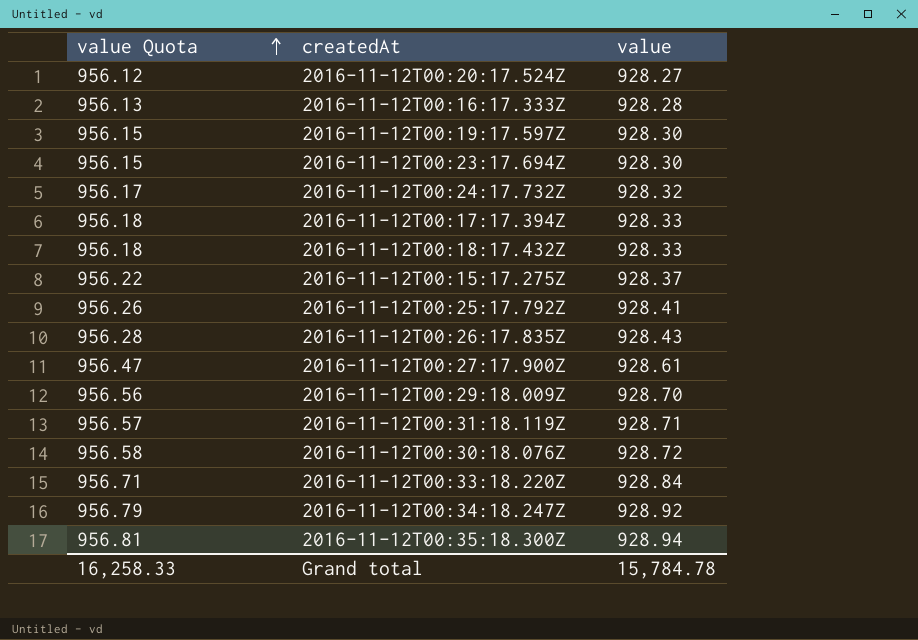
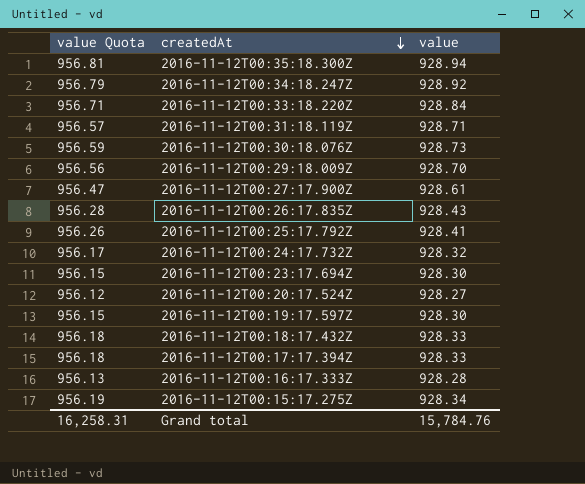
row order: value Quota ascending -> createdAt descending
2016-11-12T00:30:18.076Z | value Quota: 956.58 -> 956.59
2016-11-12T00:30:18.076Z | value: 928.72 -> 928.73
2016-11-12T00:15:17.275Z | value Quota: 956.22 -> 956.19
2016-11-12T00:15:17.275Z | value: 928.37 -> 928.34
Grand total | value Quota: 16,258.33 -> 16,258.31
Grand total | value: 15,784.78 -> 15,784.76

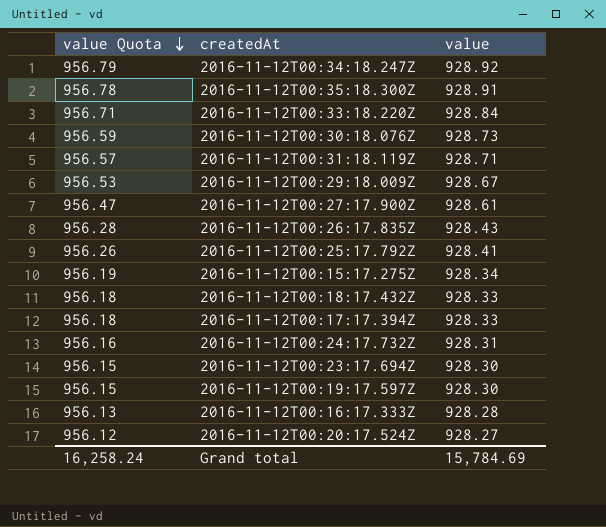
row order: createdAt descending -> value Quota descending
2016-11-12T00:35:18.300Z | value Quota: 956.81 -> 956.78
2016-11-12T00:35:18.300Z | value: 928.94 -> 928.91
2016-11-12T00:29:18.009Z | value Quota: 956.56 -> 956.53
2016-11-12T00:29:18.009Z | value: 928.70 -> 928.67
2016-11-12T00:24:17.732Z | value Quota: 956.17 -> 956.16
2016-11-12T00:24:17.732Z | value: 928.32 -> 928.31
Grand total | value Quota: 16,258.31 -> 16,258.24
Grand total | value: 15,784.76 -> 15,784.69

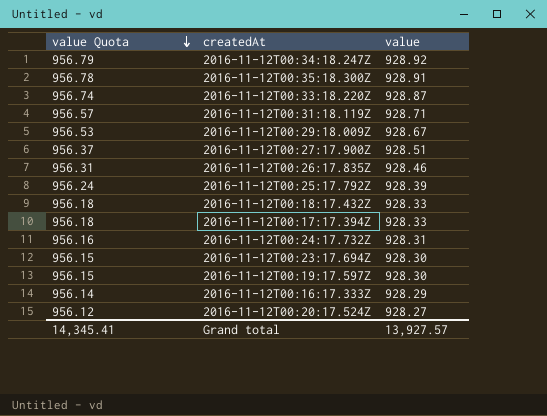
row 2016-11-12T00:30:18.076Z: 956.59 | 928.73 -> none
row 2016-11-12T00:15:17.275Z: 956.19 | 928.34 -> none
2016-11-12T00:33:18.220Z | value Quota: 956.71 -> 956.74
2016-11-12T00:33:18.220Z | value: 928.84 -> 928.87
2016-11-12T00:27:17.900Z | value Quota: 956.47 -> 956.37
2016-11-12T00:27:17.900Z | value: 928.61 -> 928.51
2016-11-12T00:26:17.835Z | value Quota: 956.28 -> 956.31
2016-11-12T00:26:17.835Z | value: 928.43 -> 928.46
2016-11-12T00:25:17.792Z | value Quota: 956.26 -> 956.24
2016-11-12T00:25:17.792Z | value: 928.41 -> 928.39
2016-11-12T00:16:17.333Z | value Quota: 956.13 -> 956.14
2016-11-12T00:16:17.333Z | value: 928.28 -> 928.29
Grand total | value Quota: 16,258.24 -> 14,345.41
Grand total | value: 15,784.69 -> 13,927.57

